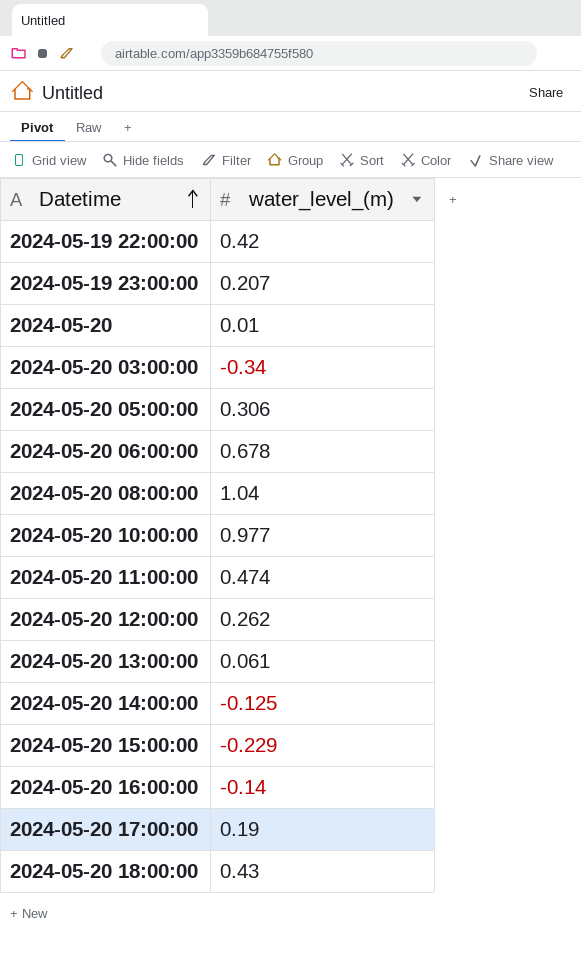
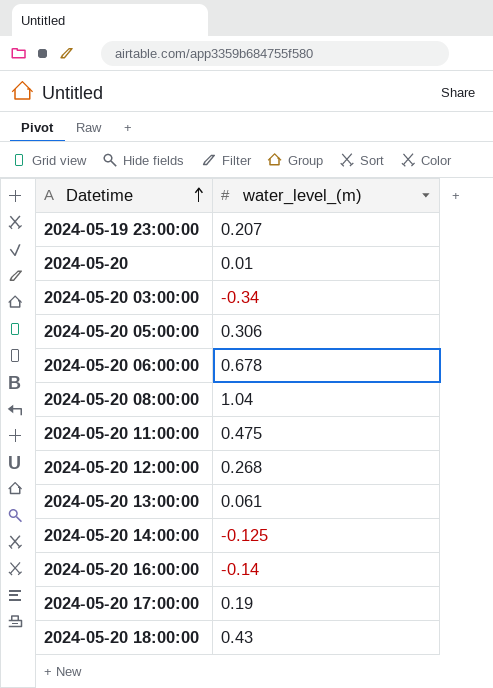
row 2024-05-19 22:00:00: 0.42 -> none
row 2024-05-20 10:00:00: 0.977 -> none
row 2024-05-20 15:00:00: -0.229 -> none
2024-05-20 11:00:00 | water_level_(m): 0.474 -> 0.475
2024-05-20 12:00:00 | water_level_(m): 0.262 -> 0.268

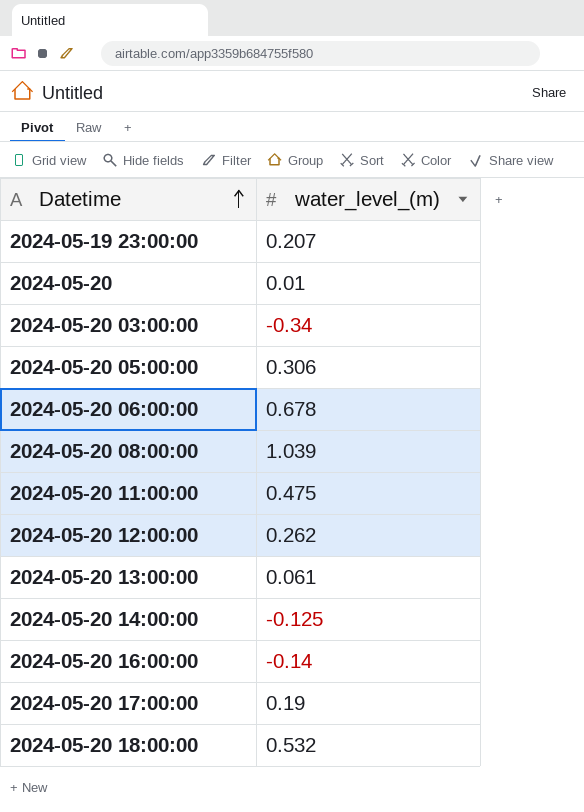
2024-05-20 08:00:00 | water_level_(m): 1.04 -> 1.039
2024-05-20 12:00:00 | water_level_(m): 0.268 -> 0.262
2024-05-20 18:00:00 | water_level_(m): 0.43 -> 0.532

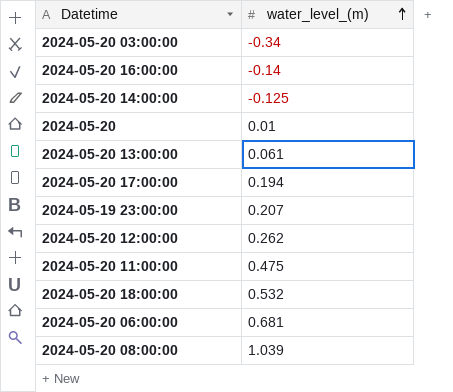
row order: Datetime ascending -> water_level_(m) ascending
row 2024-05-20 05:00:00: 0.306 -> none
2024-05-20 17:00:00 | water_level_(m): 0.19 -> 0.194
2024-05-20 06:00:00 | water_level_(m): 0.678 -> 0.681

